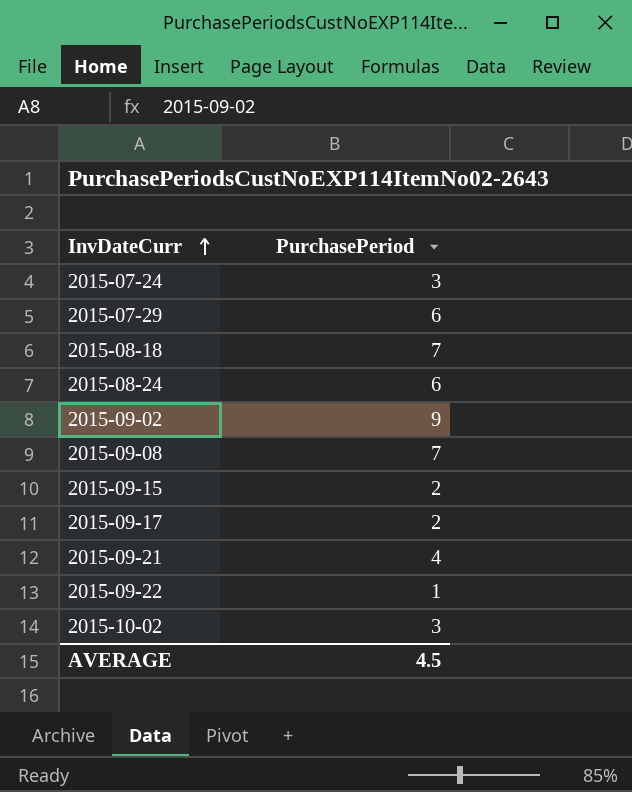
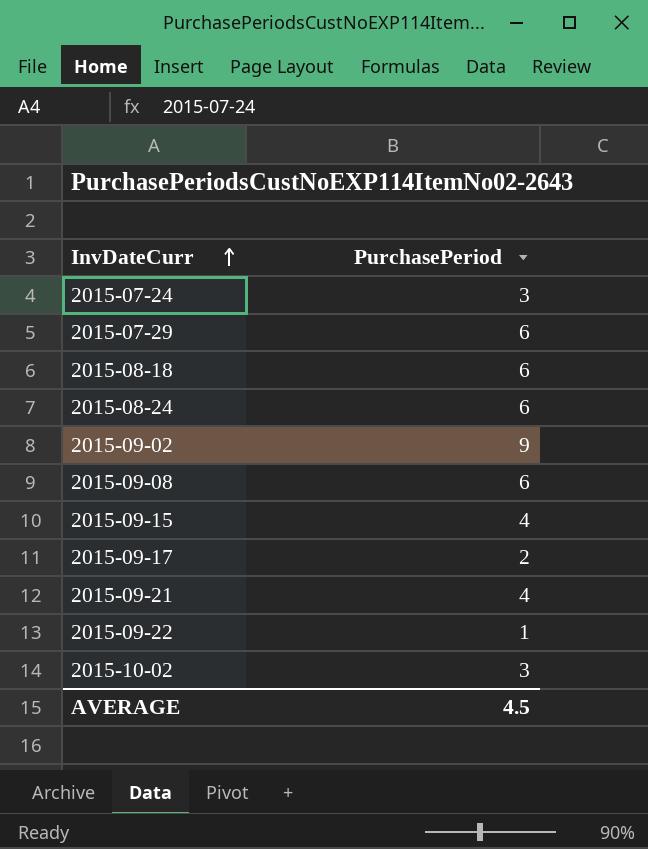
2015-08-18 | PurchasePeriod: 7 -> 6
2015-09-08 | PurchasePeriod: 7 -> 6
2015-09-15 | PurchasePeriod: 2 -> 4

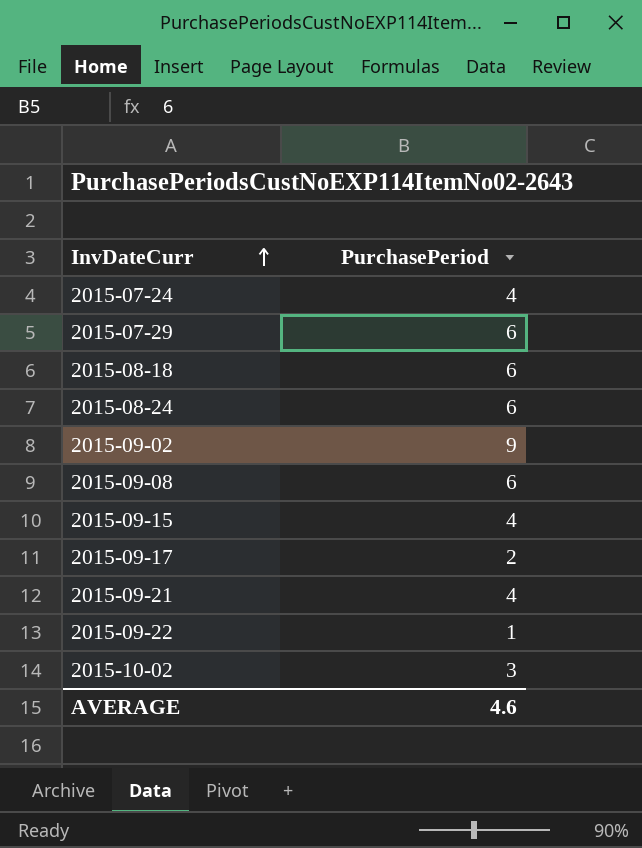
2015-07-24 | PurchasePeriod: 3 -> 4
AVERAGE | PurchasePeriod: 4.5 -> 4.6

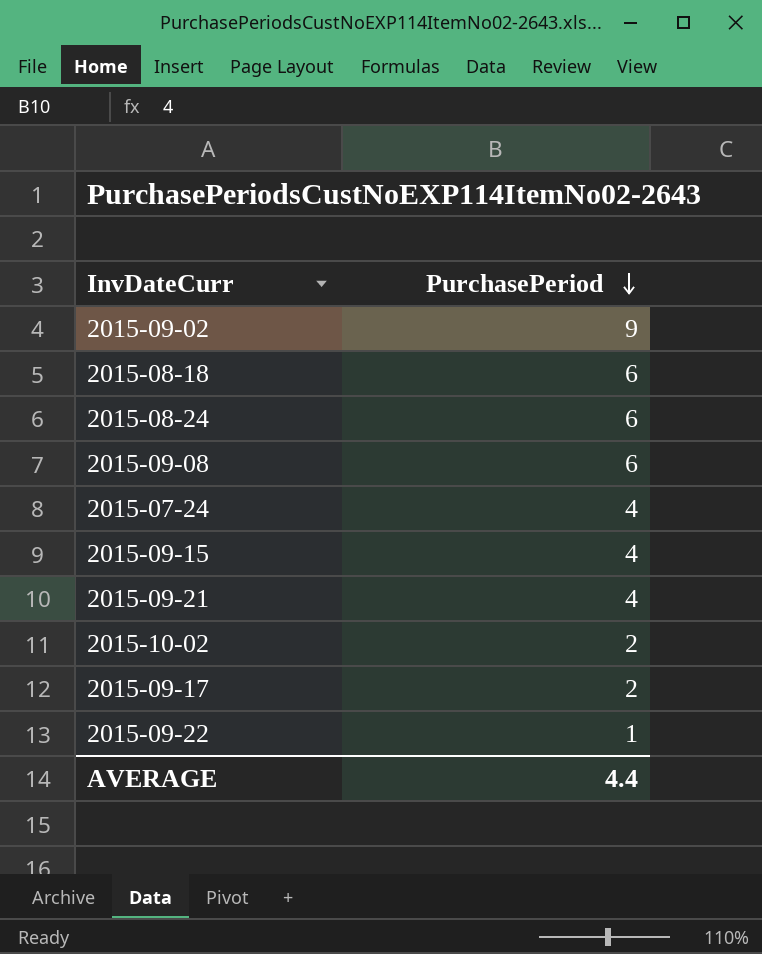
row order: InvDateCurr ascending -> PurchasePeriod descending
row 2015-07-29: 6 -> none
2015-10-02 | PurchasePeriod: 3 -> 2
AVERAGE | PurchasePeriod: 4.6 -> 4.4

